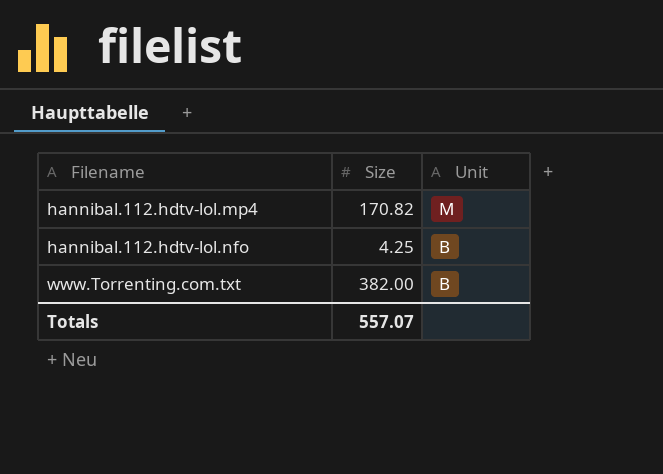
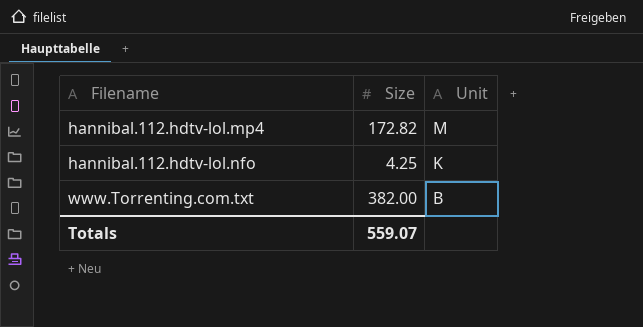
hannibal.112.hdtv-lol.mp4 | Size: 170.82 -> 172.82
hannibal.112.hdtv-lol.nfo | Unit: B -> K
Totals | Size: 557.07 -> 559.07

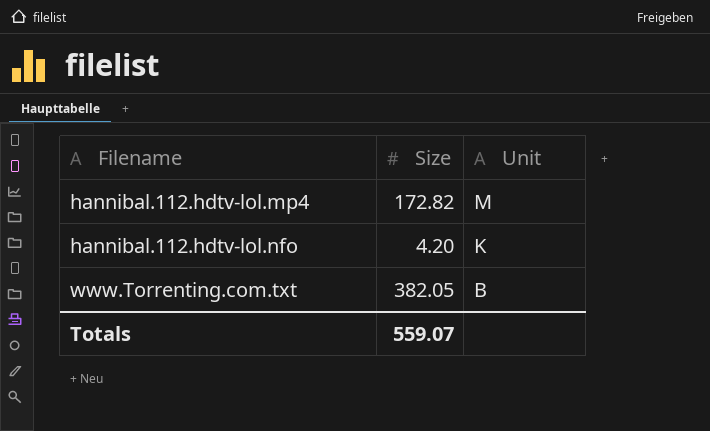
hannibal.112.hdtv-lol.nfo | Size: 4.25 -> 4.20
www.Torrenting.com.txt | Size: 382.00 -> 382.05

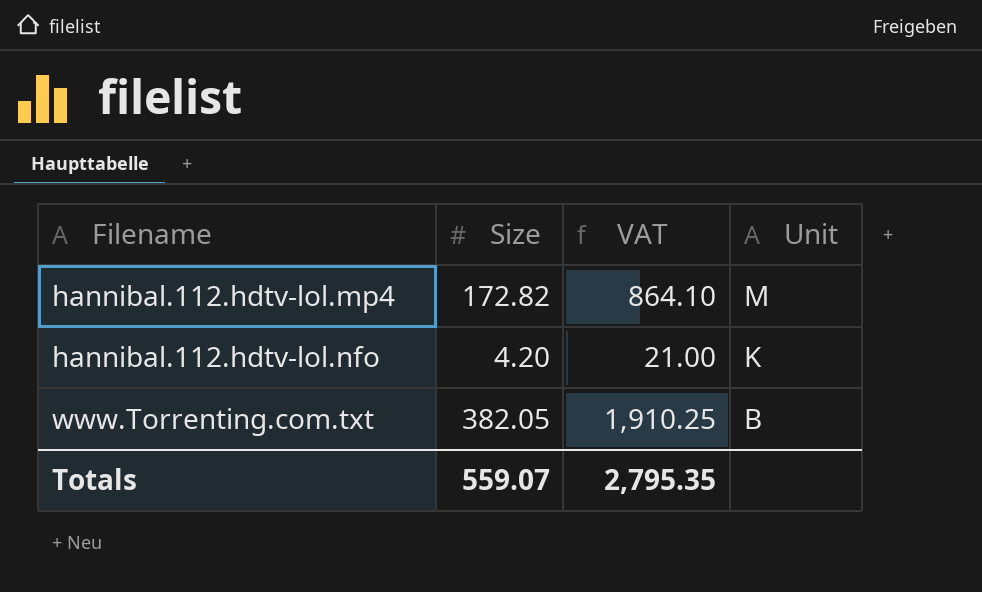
column VAT | formula: none -> [Size] * 5

